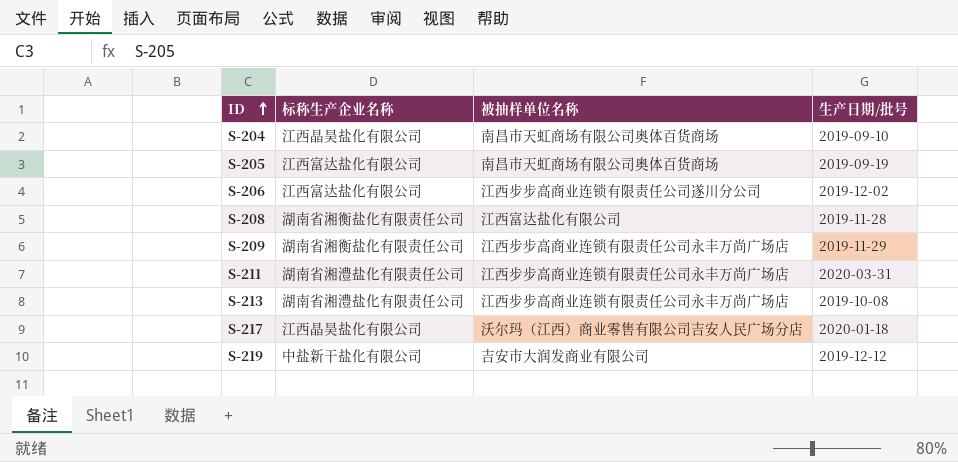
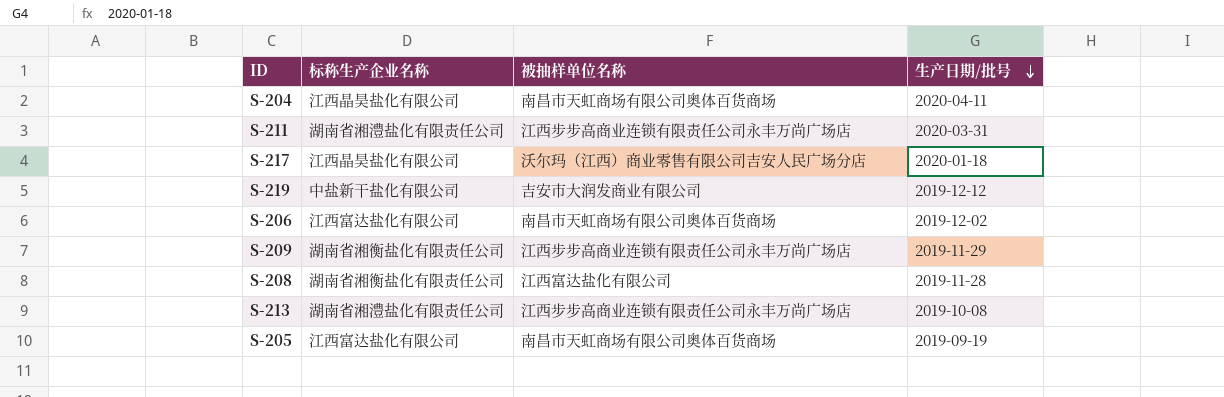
row order: ID ascending -> 生产日期/批号 descending
S-204 | 生产日期/批号: 2019-09-10 -> 2020-04-11
S-206 | 被抽样单位名称: 江西步步高商业连锁有限责任公司遂川分公司 -> 南昌市天虹商场有限公司奥体百货商场

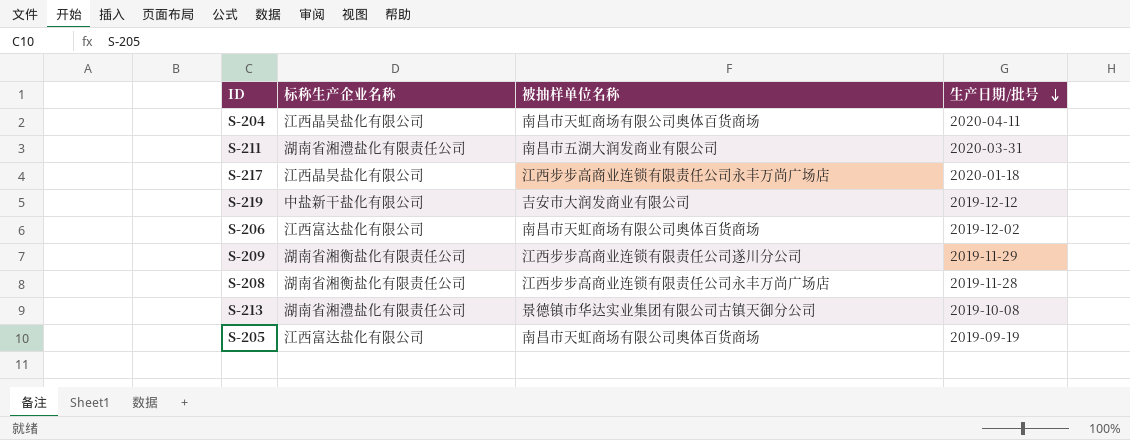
S-211 | 被抽样单位名称: 江西步步高商业连锁有限责任公司永丰万尚广场店 -> 南昌市五湖大润发商业有限公司
S-217 | 被抽样单位名称: 沃尔玛（江西）商业零售有限公司吉安人民广场分店 -> 江西步步高商业连锁有限责任公司永丰万尚广场店
S-209 | 被抽样单位名称: 江西步步高商业连锁有限责任公司永丰万尚广场店 -> 江西步步高商业连锁有限责任公司遂川分公司
S-208 | 被抽样单位名称: 江西富达盐化有限公司 -> 江西步步高商业连锁有限责任公司永丰万尚广场店
S-213 | 被抽样单位名称: 江西步步高商业连锁有限责任公司永丰万尚广场店 -> 景德镇市华达实业集团有限公司古镇天御分公司

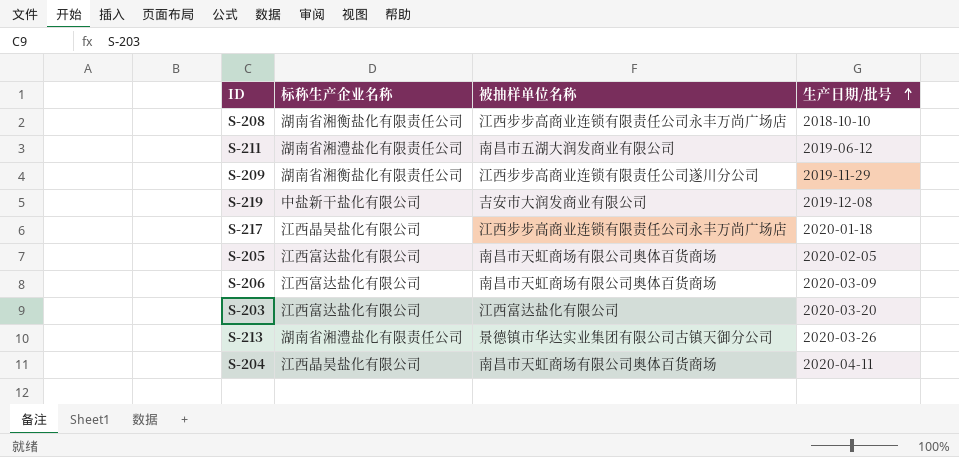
row order: 生产日期/批号 descending -> 生产日期/批号 ascending
S-208 | 生产日期/批号: 2019-11-28 -> 2018-10-10
S-211 | 生产日期/批号: 2020-03-31 -> 2019-06-12
S-219 | 生产日期/批号: 2019-12-12 -> 2019-12-08
S-205 | 生产日期/批号: 2019-09-19 -> 2020-02-05
S-206 | 生产日期/批号: 2019-12-02 -> 2020-03-09
row S-203: none -> 江西富达盐化有限公司 | 江西富达盐化有限公司 | 2020-03-20
S-213 | 生产日期/批号: 2019-10-08 -> 2020-03-26

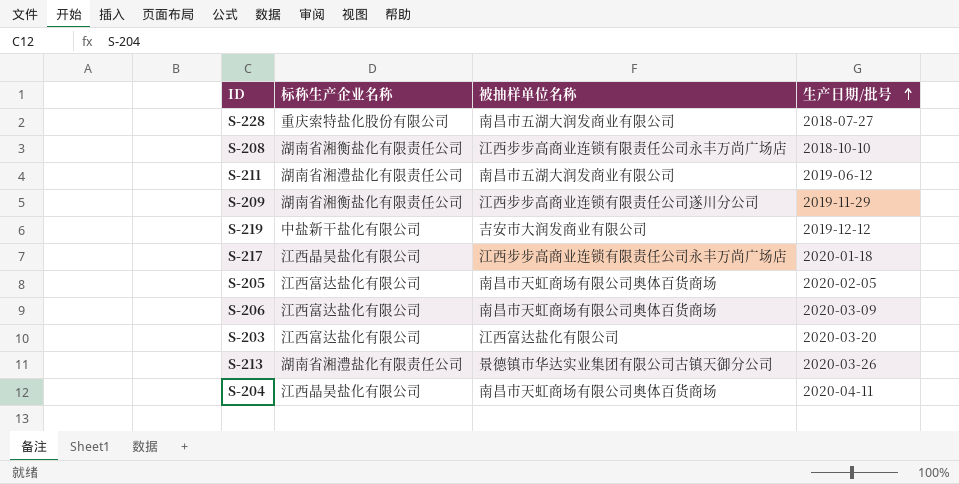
row S-228: none -> 重庆索特盐化股份有限公司 | 南昌市五湖大润发商业有限公司 | 2018-07-27
S-219 | 生产日期/批号: 2019-12-08 -> 2019-12-12

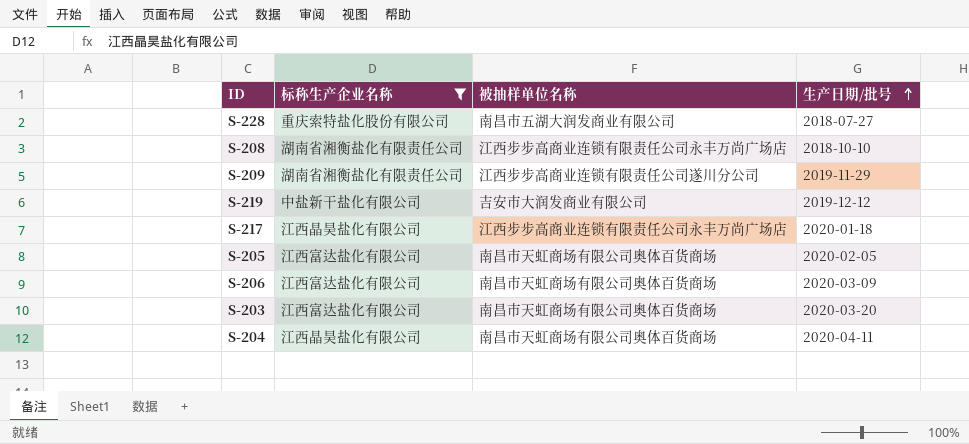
filter: none -> 标称生产企业名称 != 湖南省湘澧盐化有限责任公司
S-203 | 被抽样单位名称: 江西富达盐化有限公司 -> 南昌市天虹商场有限公司奥体百货商场

